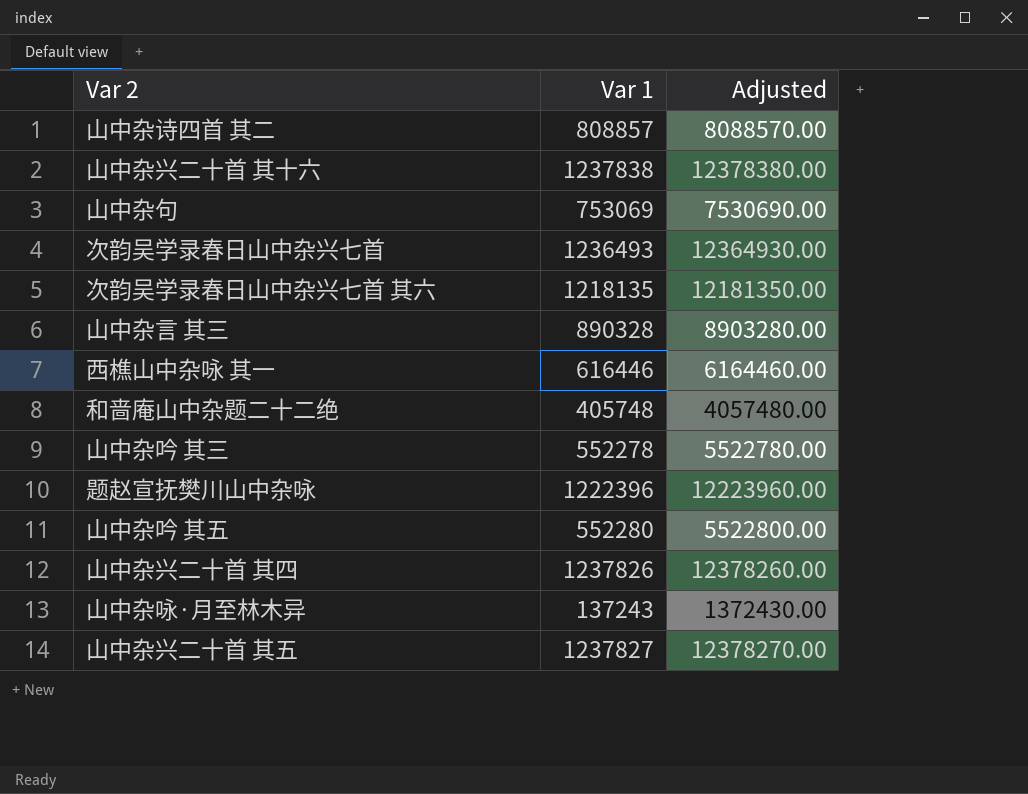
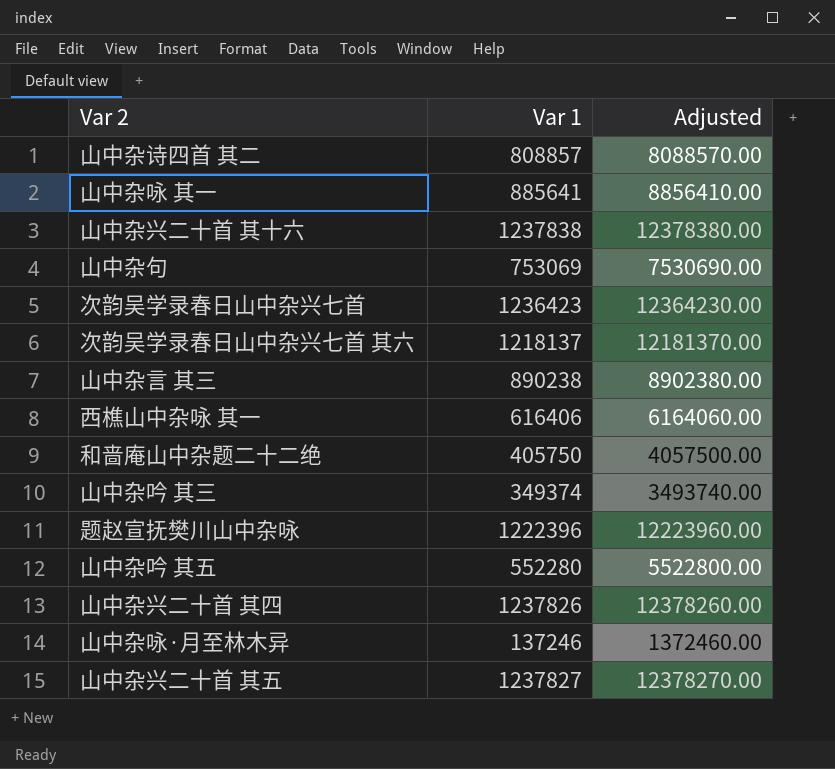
row 山中杂咏 其一: none -> 885641 | 8856410.00
次韵吴学录春日山中杂兴七首 | Var 1: 1236493 -> 1236423
次韵吴学录春日山中杂兴七首 | Adjusted: 12364930.00 -> 12364230.00
次韵吴学录春日山中杂兴七首 其六 | Var 1: 1218135 -> 1218137
次韵吴学录春日山中杂兴七首 其六 | Adjusted: 12181350.00 -> 12181370.00
山中杂言 其三 | Var 1: 890328 -> 890238
山中杂言 其三 | Adjusted: 8903280.00 -> 8902380.00
西樵山中杂咏 其一 | Var 1: 616446 -> 616406
西樵山中杂咏 其一 | Adjusted: 6164460.00 -> 6164060.00
和啬庵山中杂题二十二绝 | Var 1: 405748 -> 405750
和啬庵山中杂题二十二绝 | Adjusted: 4057480.00 -> 4057500.00
山中杂吟 其三 | Var 1: 552278 -> 349374
山中杂吟 其三 | Adjusted: 5522780.00 -> 3493740.00
山中杂咏·月至林木异 | Var 1: 137243 -> 137246
山中杂咏·月至林木异 | Adjusted: 1372430.00 -> 1372460.00

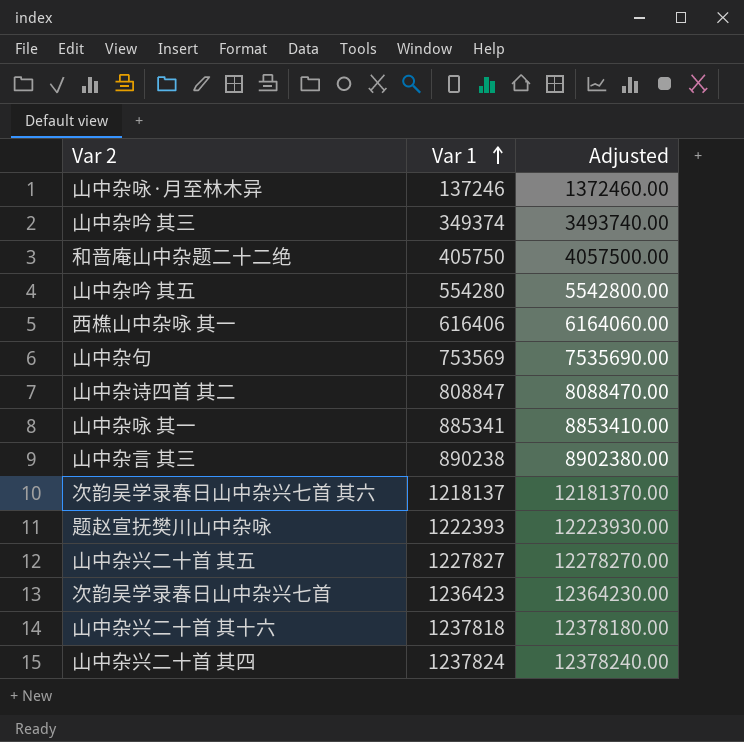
row order: none -> Var 1 ascending
山中杂吟 其五 | Var 1: 552280 -> 554280
山中杂吟 其五 | Adjusted: 5522800.00 -> 5542800.00
山中杂句 | Var 1: 753069 -> 753569
山中杂句 | Adjusted: 7530690.00 -> 7535690.00
山中杂诗四首 其二 | Var 1: 808857 -> 808847
山中杂诗四首 其二 | Adjusted: 8088570.00 -> 8088470.00
山中杂咏 其一 | Var 1: 885641 -> 885341
山中杂咏 其一 | Adjusted: 8856410.00 -> 8853410.00
题赵宣抚樊川山中杂咏 | Var 1: 1222396 -> 1222393
题赵宣抚樊川山中杂咏 | Adjusted: 12223960.00 -> 12223930.00
山中杂兴二十首 其五 | Var 1: 1237827 -> 1227827
山中杂兴二十首 其五 | Adjusted: 12378270.00 -> 12278270.00
山中杂兴二十首 其十六 | Var 1: 1237838 -> 1237818
山中杂兴二十首 其十六 | Adjusted: 12378380.00 -> 12378180.00
山中杂兴二十首 其四 | Var 1: 1237826 -> 1237824
山中杂兴二十首 其四 | Adjusted: 12378260.00 -> 12378240.00

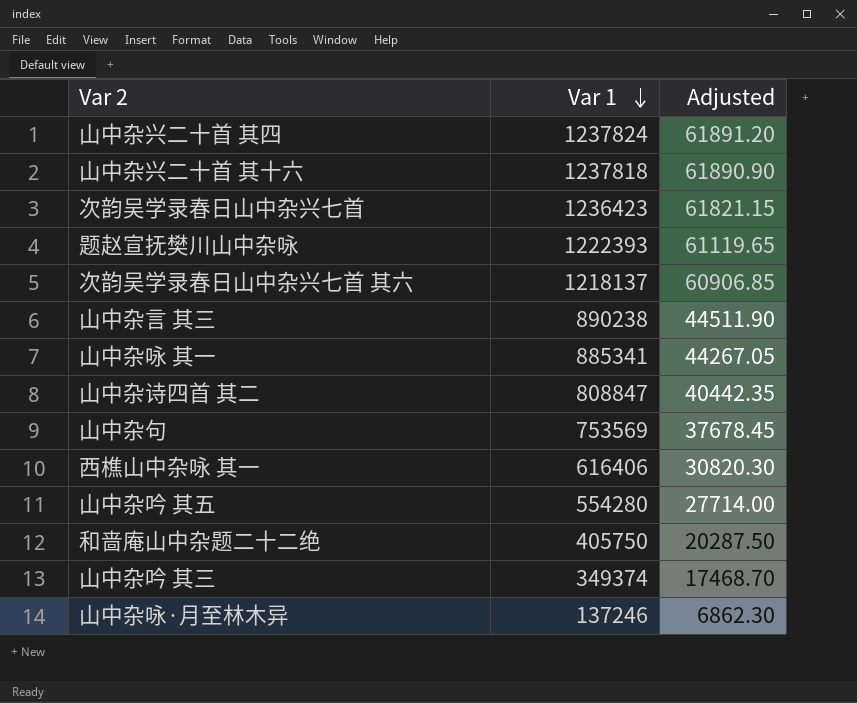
row order: Var 1 ascending -> Var 1 descending
column Adjusted | formula: [Var 1] * 10 -> [Var 1] * 0.05
row 山中杂兴二十首 其五: 1227827 | 12278270.00 -> none

